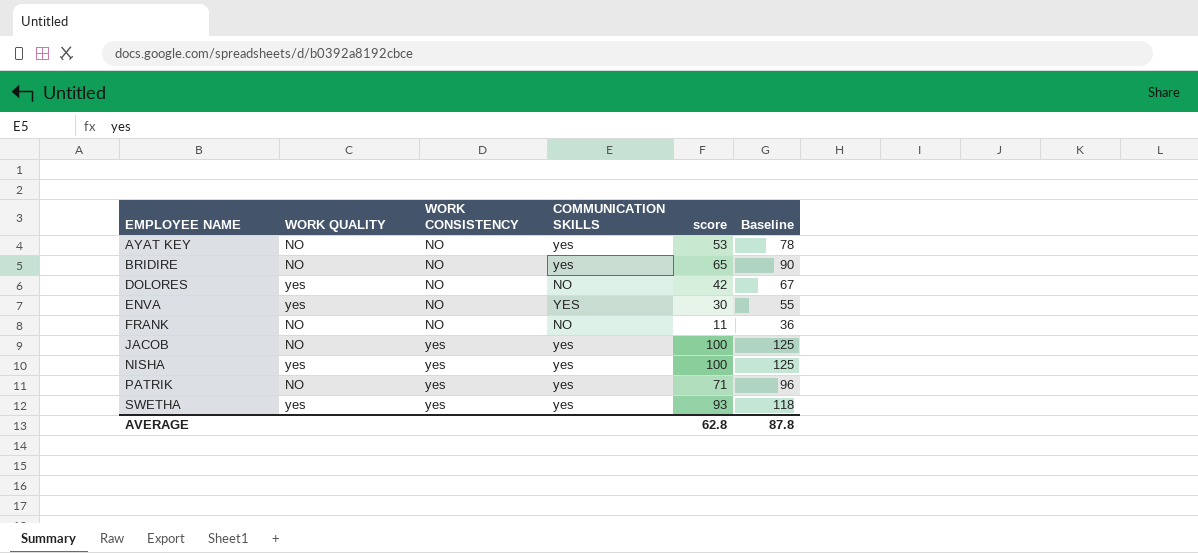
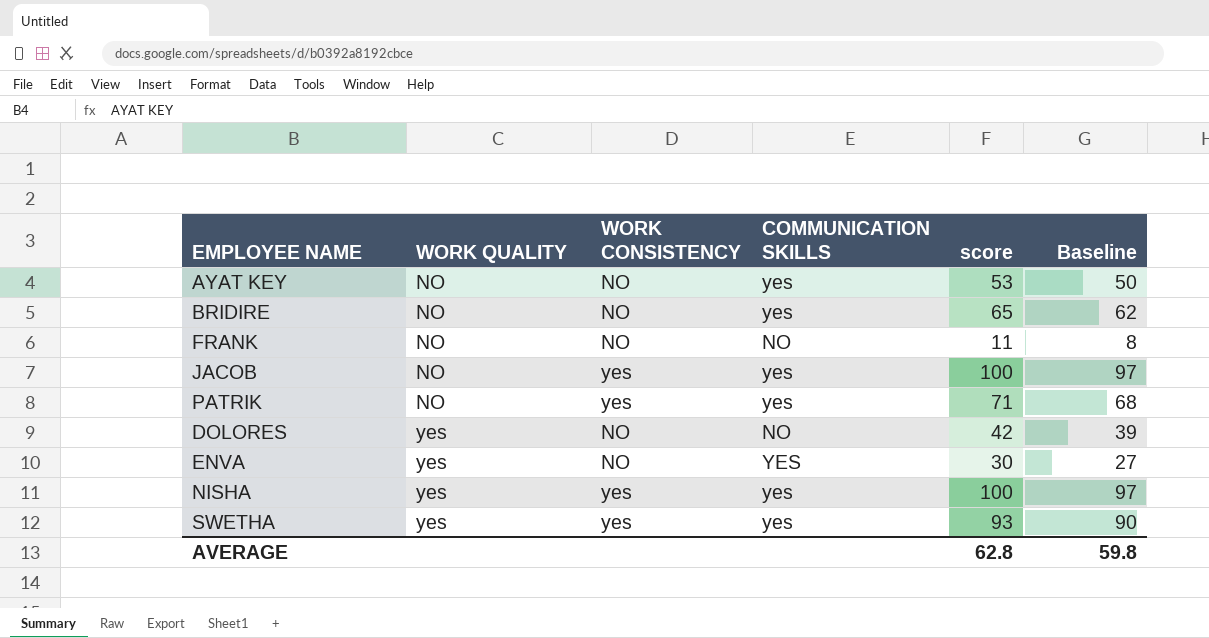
row order: EMPLOYEE NAME ascending -> WORK QUALITY ascending
column Baseline | formula: [score] + 25 -> [score] - 3
AVERAGE | Baseline: 87.8 -> 59.8

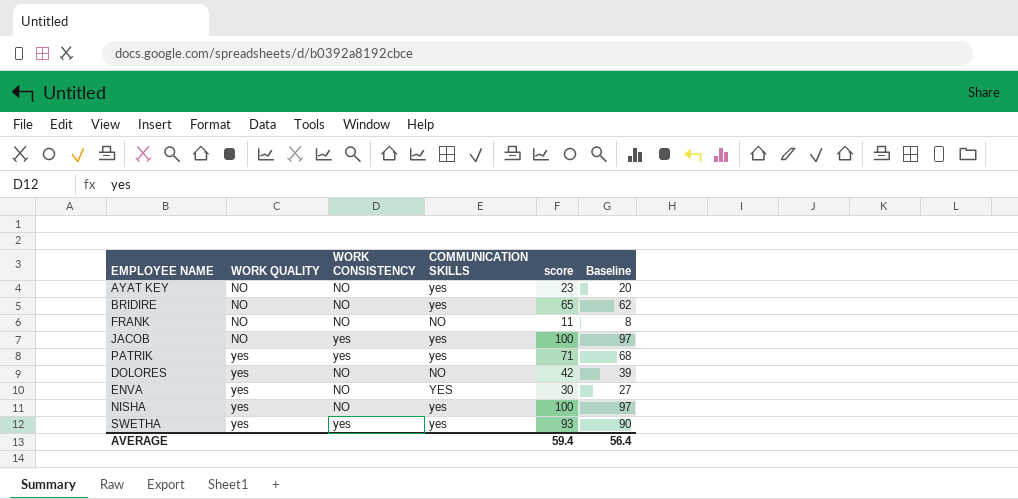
AYAT KEY | score: 53 -> 23
AYAT KEY | Baseline: 50 -> 20
PATRIK | WORK QUALITY: NO -> yes
NISHA | WORK CONSISTENCY: yes -> NO
AVERAGE | score: 62.8 -> 59.4
AVERAGE | Baseline: 59.8 -> 56.4

